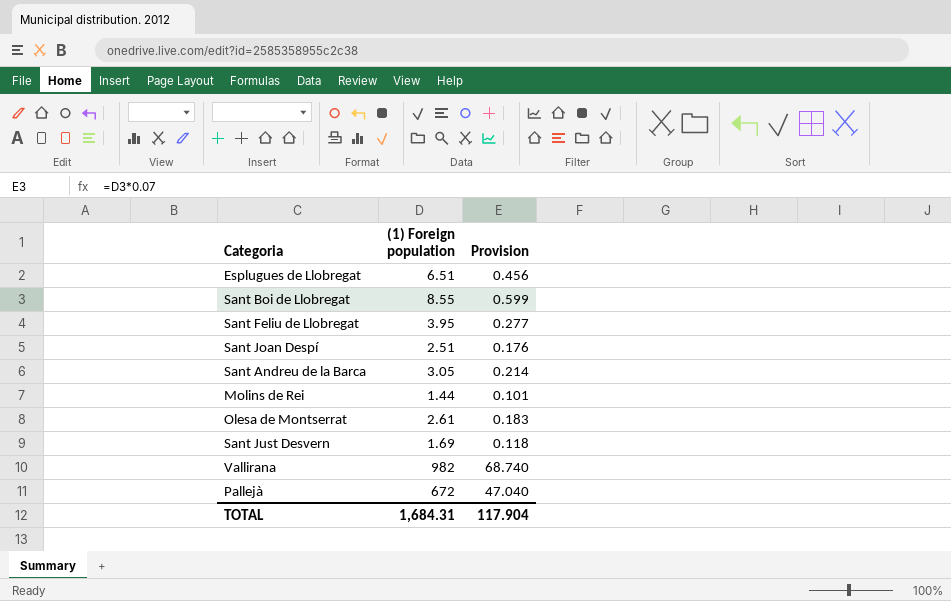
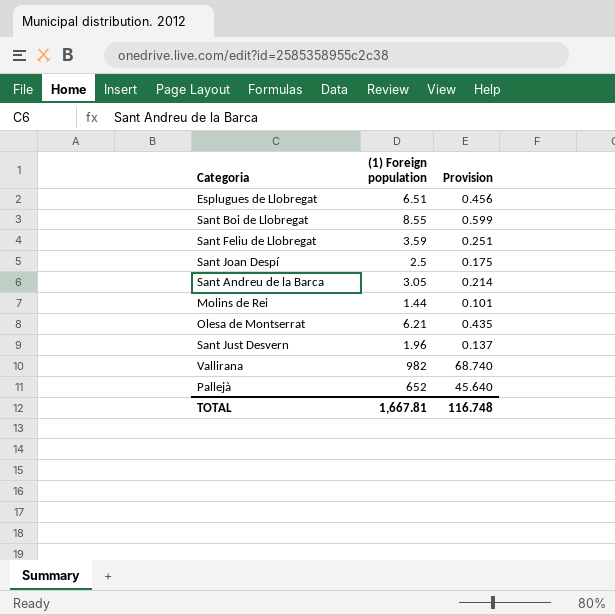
Sant Feliu de Llobregat | (1) Foreign population: 3.95 -> 3.59
Sant Feliu de Llobregat | Provision: 0.277 -> 0.251
Sant Joan Despí | (1) Foreign population: 2.51 -> 2.5
Sant Joan Despí | Provision: 0.176 -> 0.175
Olesa de Montserrat | (1) Foreign population: 2.61 -> 6.21
Olesa de Montserrat | Provision: 0.183 -> 0.435
Sant Just Desvern | (1) Foreign population: 1.69 -> 1.96
Sant Just Desvern | Provision: 0.118 -> 0.137
Pallejà | (1) Foreign population: 672 -> 652
Pallejà | Provision: 47.040 -> 45.640
TOTAL | (1) Foreign population: 1,684.31 -> 1,667.81
TOTAL | Provision: 117.904 -> 116.748

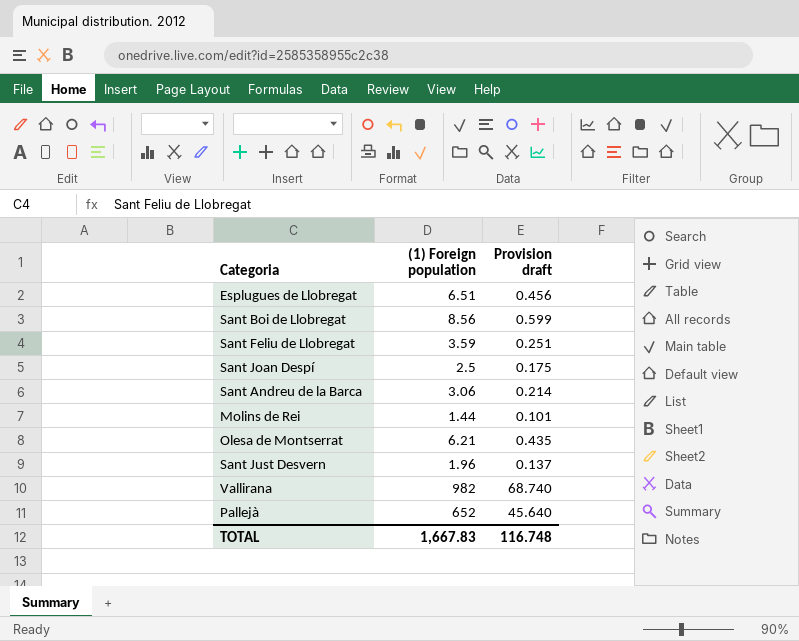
column name: Provision -> Provision draft
Sant Boi de Llobregat | (1) Foreign population: 8.55 -> 8.56
Sant Andreu de la Barca | (1) Foreign population: 3.05 -> 3.06
TOTAL | (1) Foreign population: 1,667.81 -> 1,667.83

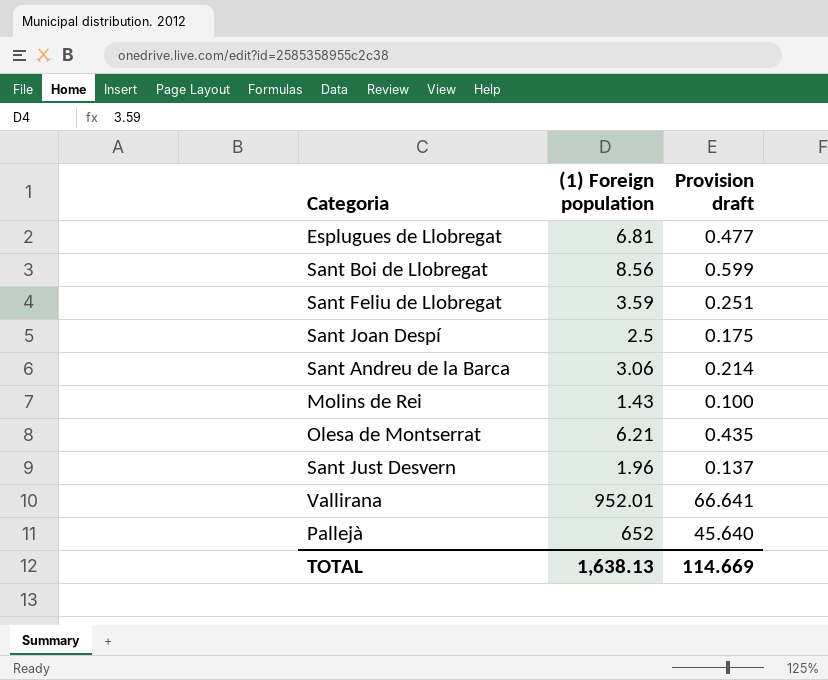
Esplugues de Llobregat | (1) Foreign population: 6.51 -> 6.81
Esplugues de Llobregat | Provision draft: 0.456 -> 0.477
Molins de Rei | (1) Foreign population: 1.44 -> 1.43
Molins de Rei | Provision draft: 0.101 -> 0.100
Vallirana | (1) Foreign population: 982 -> 952.01
Vallirana | Provision draft: 68.740 -> 66.641
TOTAL | (1) Foreign population: 1,667.83 -> 1,638.13
TOTAL | Provision draft: 116.748 -> 114.669

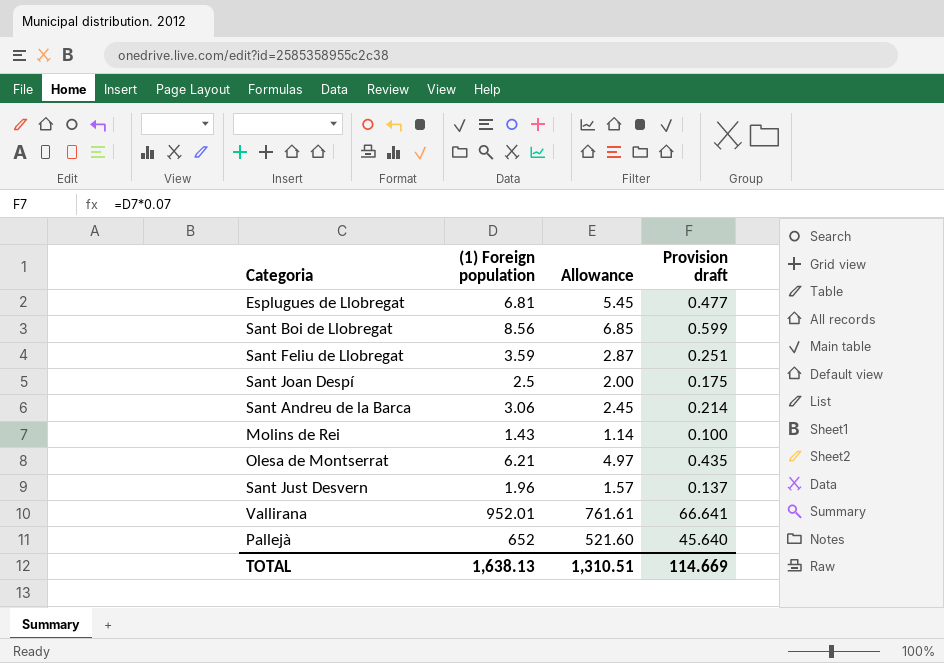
column Allowance | formula: none -> [(1) Foreign population] * 0.8

